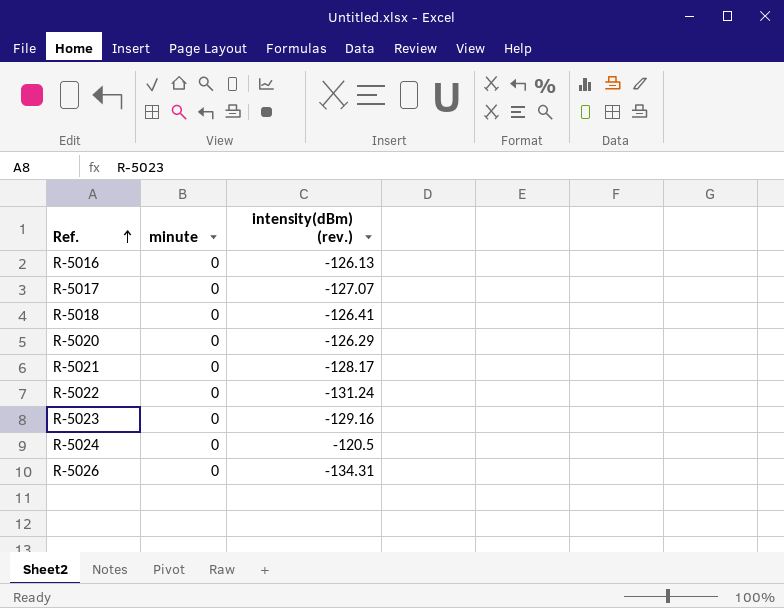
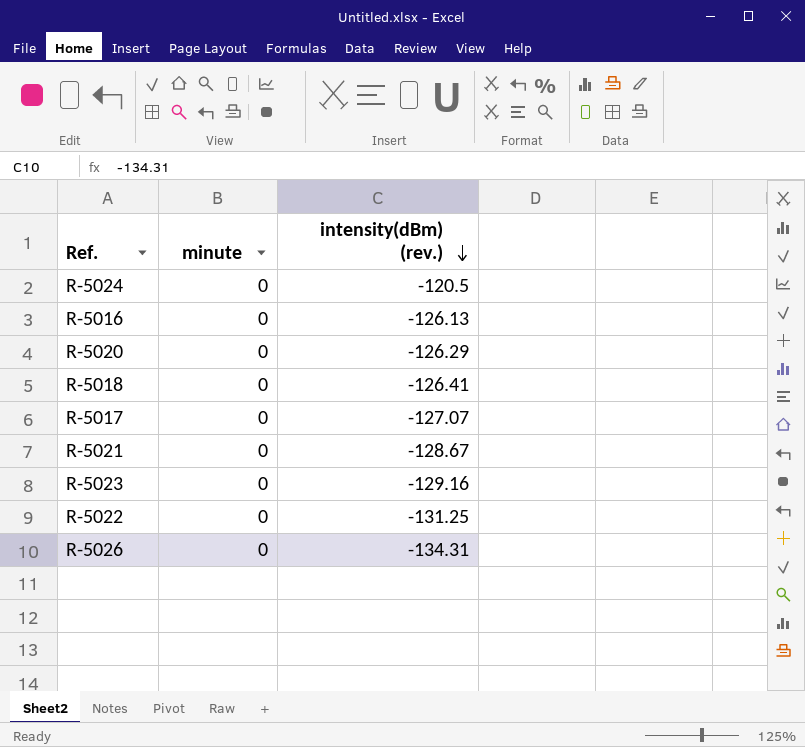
row order: Ref. ascending -> intensity(dBm) (rev.) descending
R-5021 | intensity(dBm) (rev.): -128.17 -> -128.67
R-5022 | intensity(dBm) (rev.): -131.24 -> -131.25

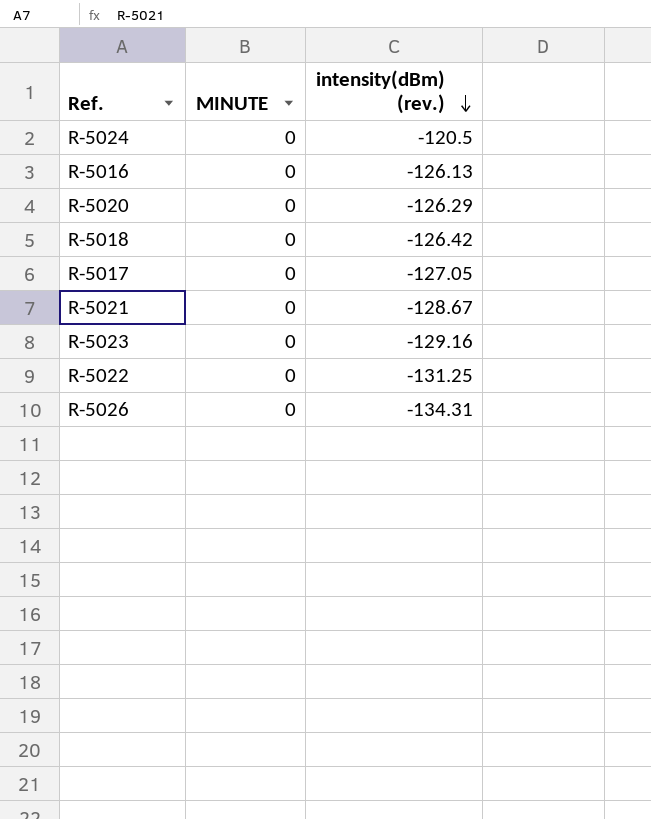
column name: minute -> MINUTE
R-5018 | intensity(dBm) (rev.): -126.41 -> -126.42
R-5017 | intensity(dBm) (rev.): -127.07 -> -127.05

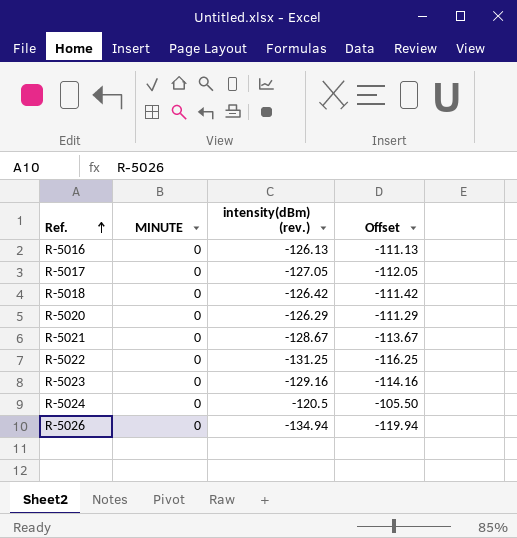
row order: intensity(dBm) (rev.) descending -> Ref. ascending
column Offset | formula: none -> [intensity(dBm) (rev.)] + 15
R-5026 | intensity(dBm) (rev.): -134.31 -> -134.94

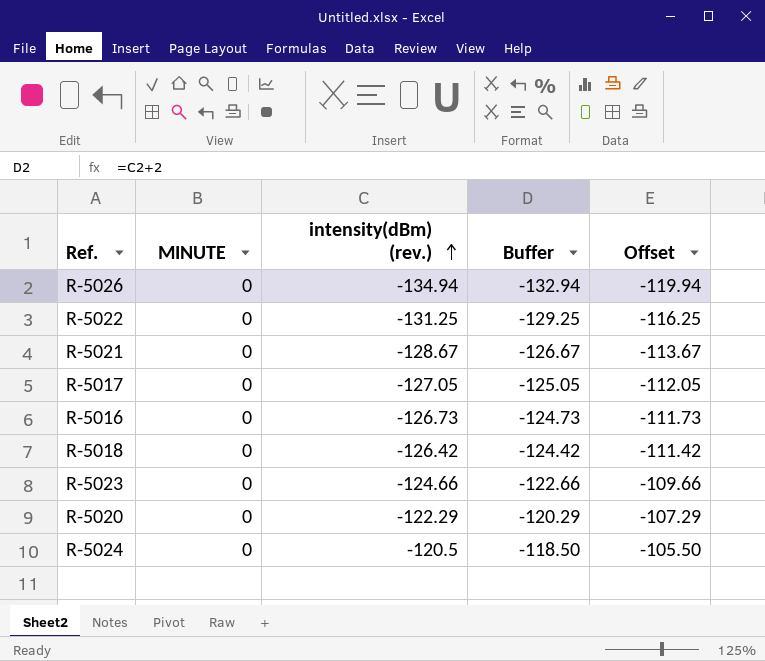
row order: Ref. ascending -> intensity(dBm) (rev.) ascending
column Buffer | formula: none -> [intensity(dBm) (rev.)] + 2
R-5016 | intensity(dBm) (rev.): -126.13 -> -126.73
R-5016 | Offset: -111.13 -> -111.73
R-5023 | intensity(dBm) (rev.): -129.16 -> -124.66
R-5023 | Offset: -114.16 -> -109.66
R-5020 | intensity(dBm) (rev.): -126.29 -> -122.29
R-5020 | Offset: -111.29 -> -107.29

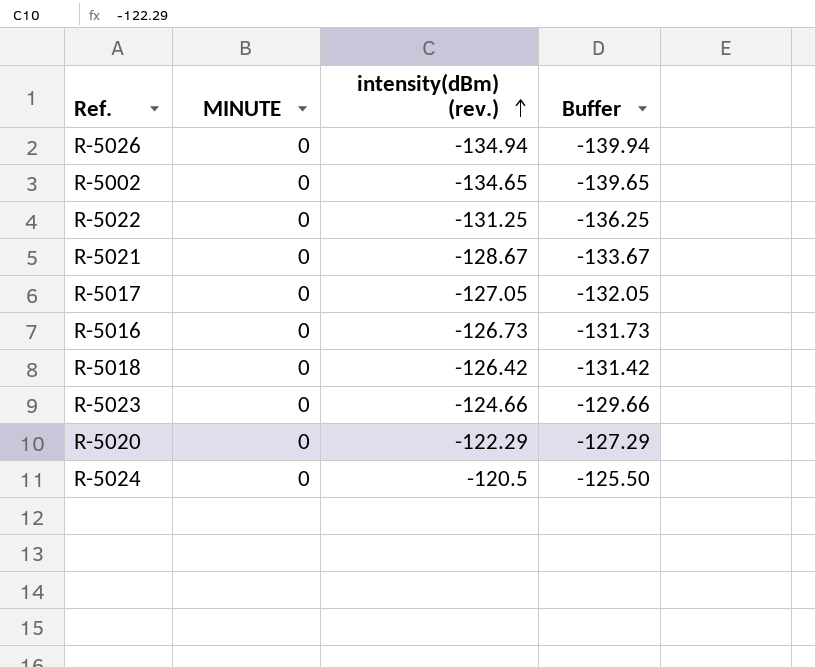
column Offset | formula: [intensity(dBm) (rev.)] + 15 -> none
column Buffer | formula: [intensity(dBm) (rev.)] + 2 -> [intensity(dBm) (rev.)] - 5
row R-5002: none -> 0 | -134.65 | -139.65

